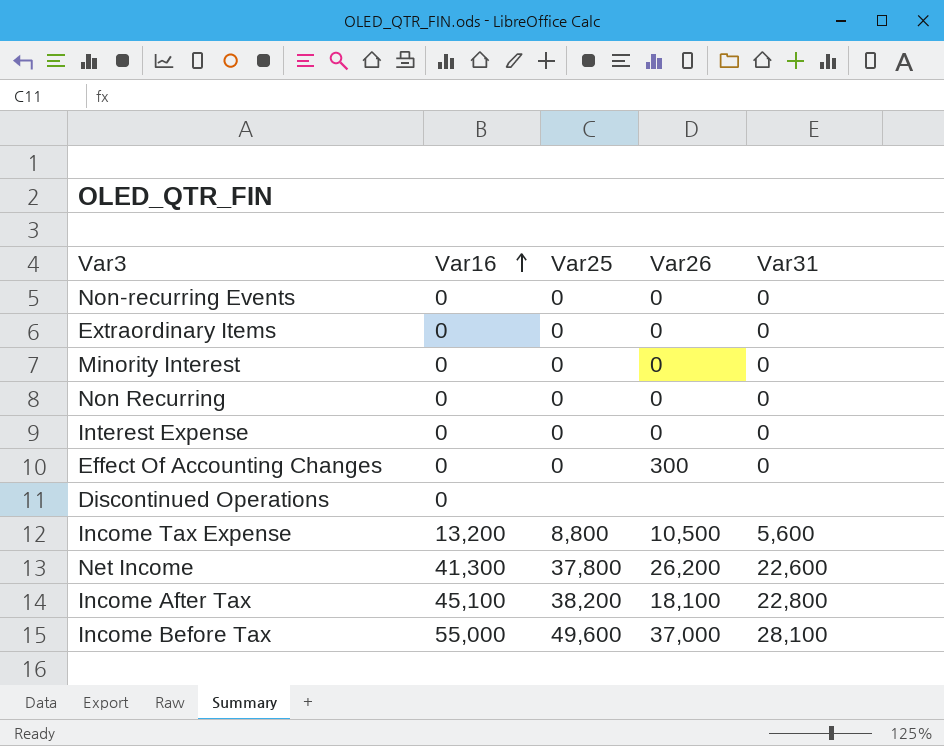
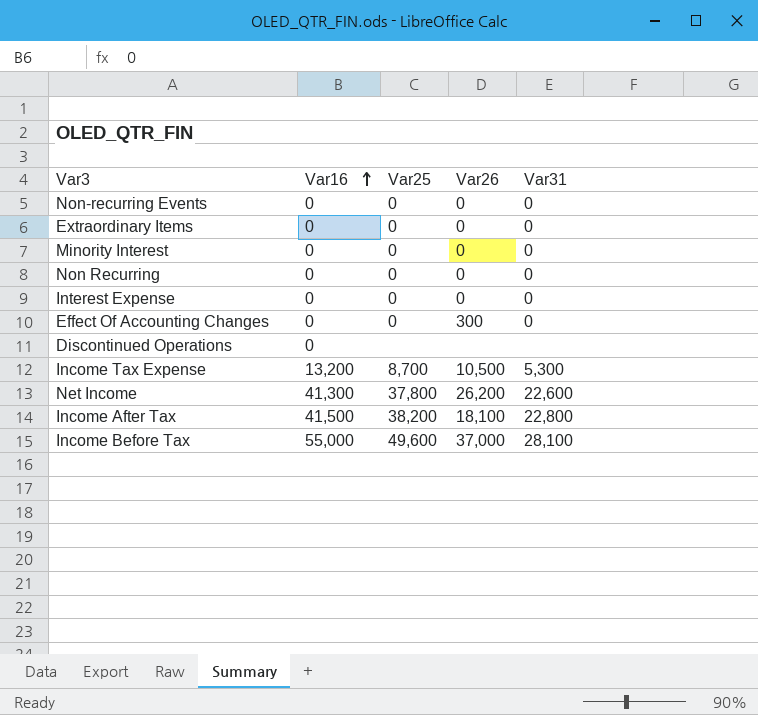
Income Tax Expense | Var25: 8,800 -> 8,700
Income Tax Expense | Var31: 5,600 -> 5,300
Income After Tax | Var16: 45,100 -> 41,500

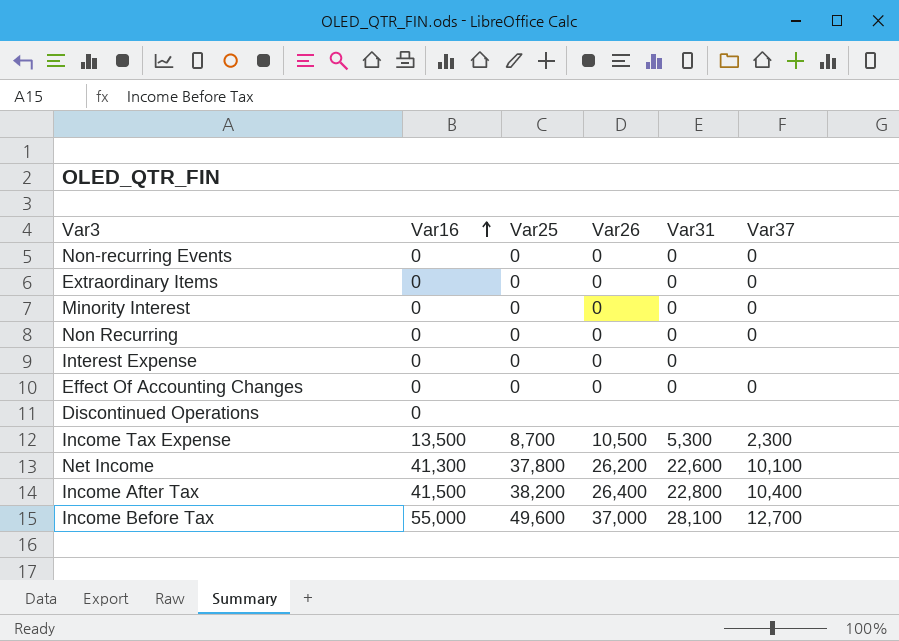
column Var37 | position: none -> 6
Effect Of Accounting Changes | Var26: 300 -> 0
Income Tax Expense | Var16: 13,200 -> 13,500
Income After Tax | Var26: 18,100 -> 26,400

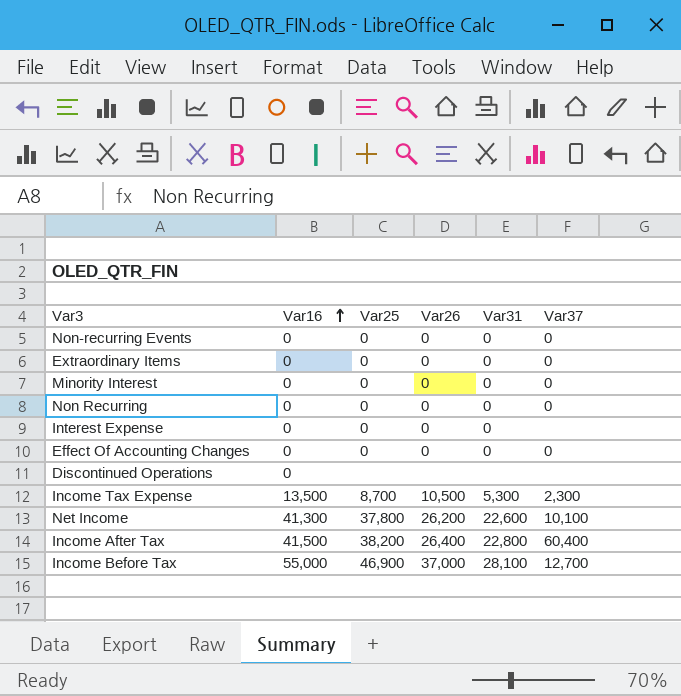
Income After Tax | Var37: 10,400 -> 60,400
Income Before Tax | Var25: 49,600 -> 46,900

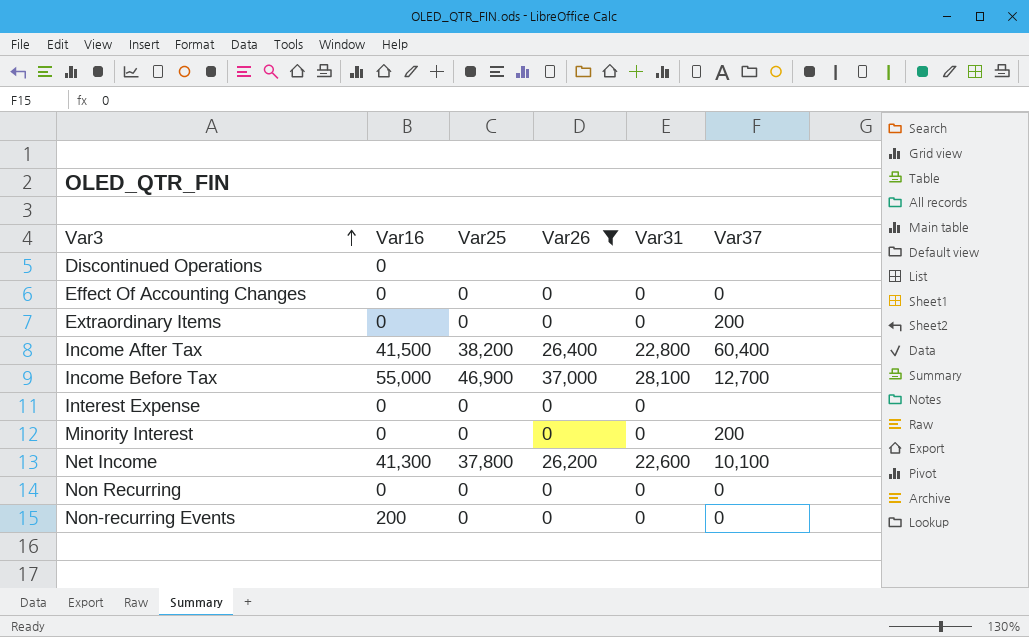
filter: none -> Var26 != 10,500
row order: Var16 ascending -> Var3 ascending
Extraordinary Items | Var37: 0 -> 200
Minority Interest | Var37: 0 -> 200
Non-recurring Events | Var16: 0 -> 200

